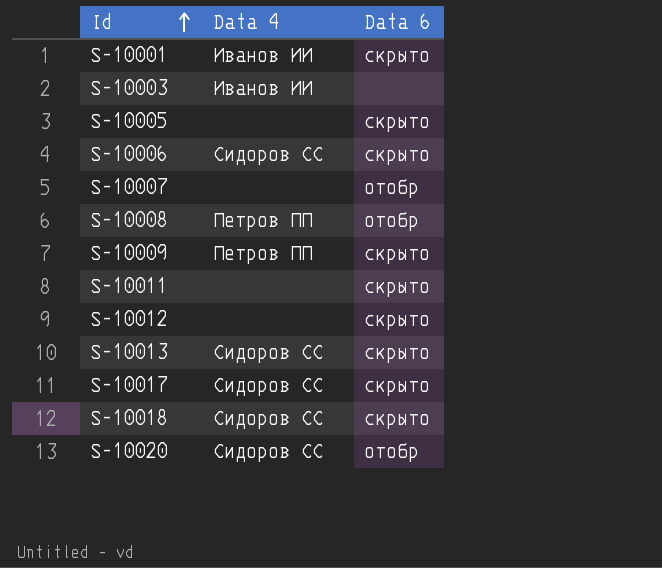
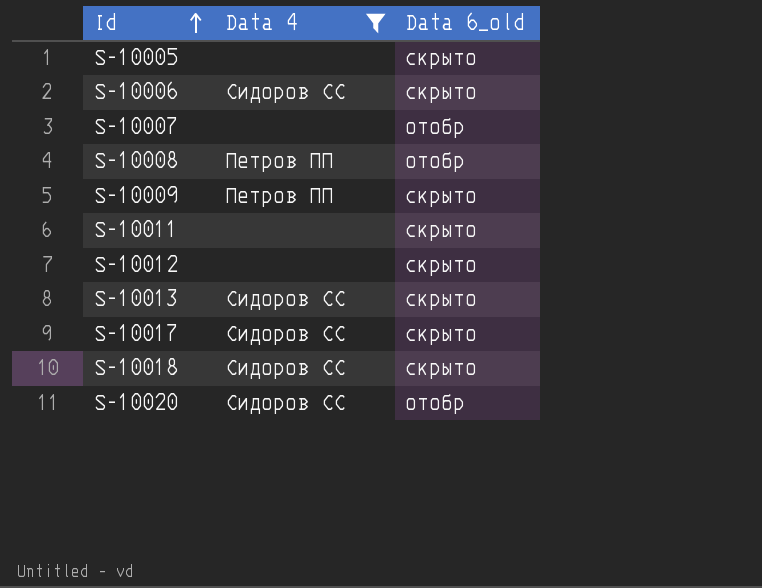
filter: none -> Data 4 != Иванов ИИ
column name: Data 6 -> Data 6_old

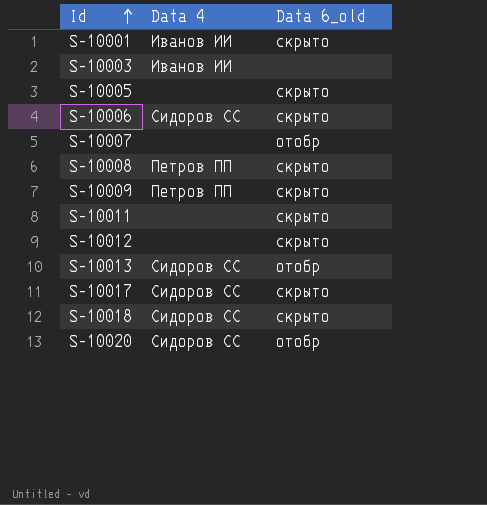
filter: Data 4 != Иванов ИИ -> none
S-10008 | Data 6_old: отобр -> скрыто
S-10013 | Data 6_old: скрыто -> отобр

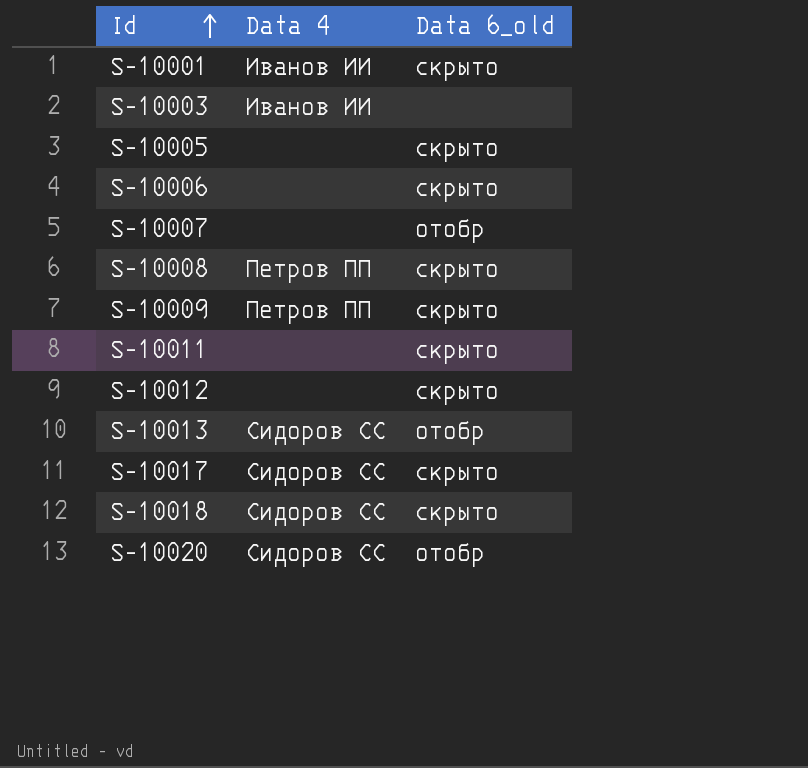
S-10006 | Data 4: Сидоров СС -> none

